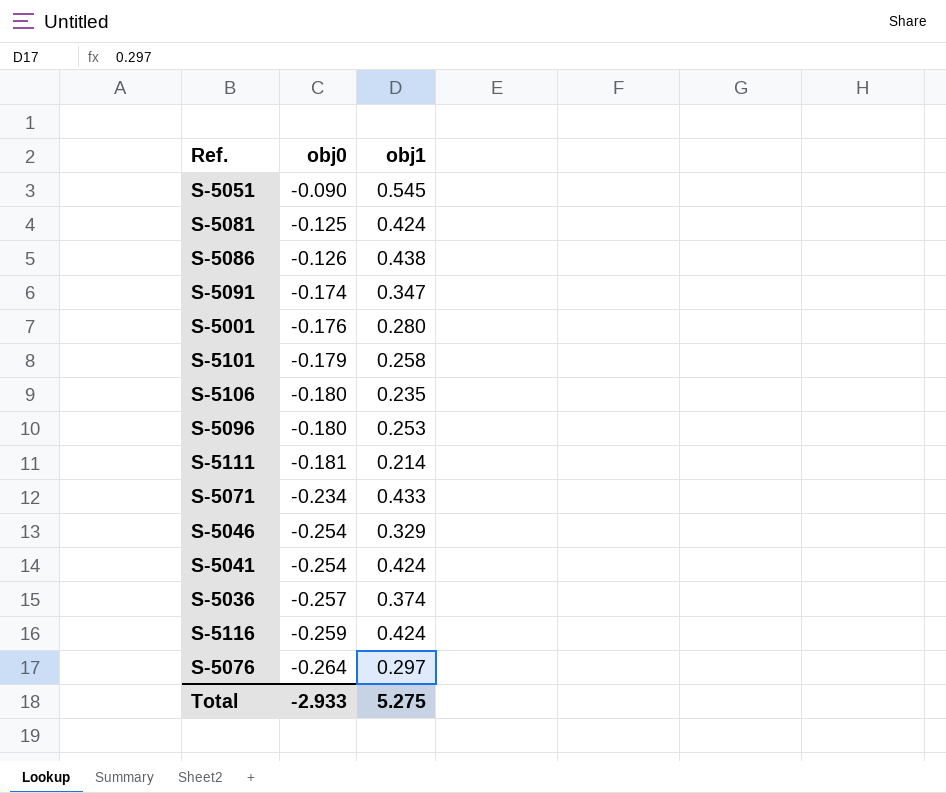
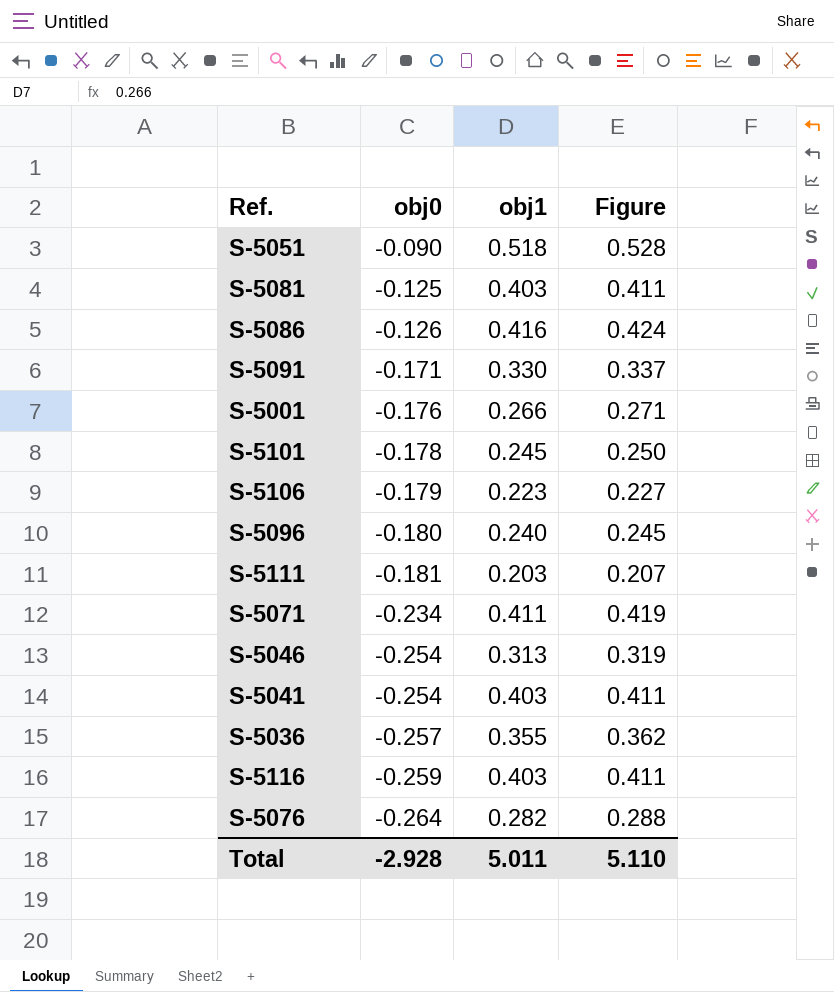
column Figure | formula: none -> [obj1] * 1.02
S-5051 | obj1: 0.545 -> 0.518
S-5081 | obj1: 0.424 -> 0.403
S-5086 | obj1: 0.438 -> 0.416
S-5091 | obj0: -0.174 -> -0.171
S-5091 | obj1: 0.347 -> 0.330
S-5001 | obj1: 0.280 -> 0.266
S-5101 | obj0: -0.179 -> -0.178
S-5101 | obj1: 0.258 -> 0.245
S-5106 | obj0: -0.180 -> -0.179
S-5106 | obj1: 0.235 -> 0.223
S-5096 | obj1: 0.253 -> 0.240
S-5111 | obj1: 0.214 -> 0.203
S-5071 | obj1: 0.433 -> 0.411
S-5046 | obj1: 0.329 -> 0.313
S-5041 | obj1: 0.424 -> 0.403
S-5036 | obj1: 0.374 -> 0.355
S-5116 | obj1: 0.424 -> 0.403
S-5076 | obj1: 0.297 -> 0.282
Total | obj0: -2.933 -> -2.928
Total | obj1: 5.275 -> 5.011

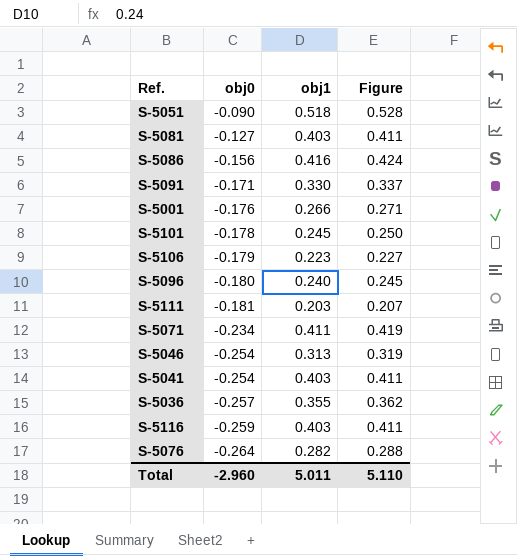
S-5081 | obj0: -0.125 -> -0.127
S-5086 | obj0: -0.126 -> -0.156
Total | obj0: -2.928 -> -2.960

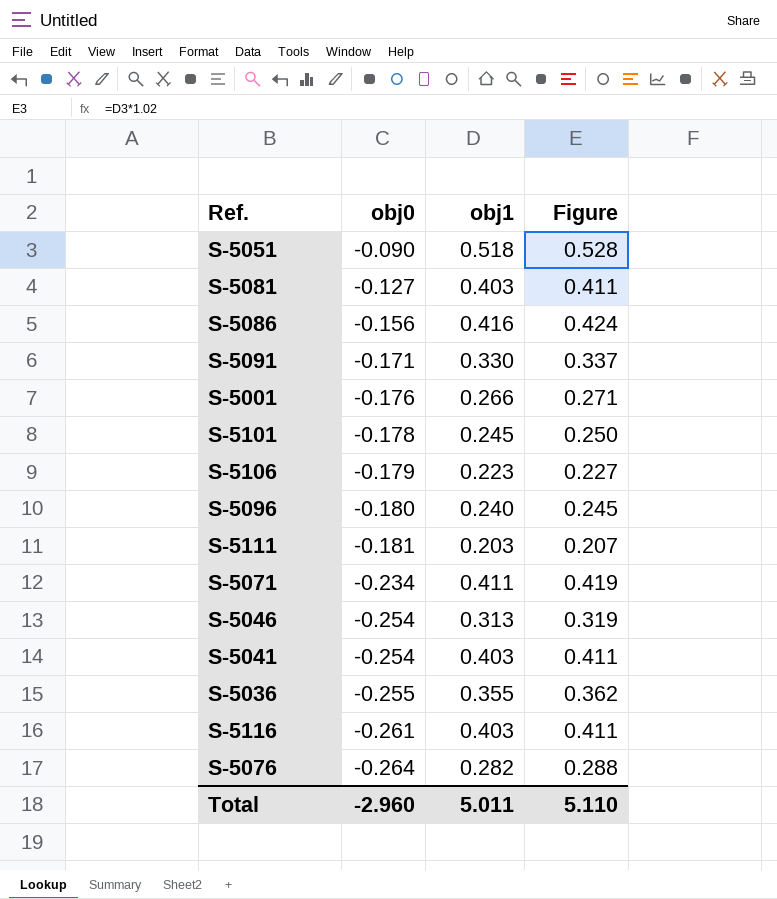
S-5036 | obj0: -0.257 -> -0.255
S-5116 | obj0: -0.259 -> -0.261

